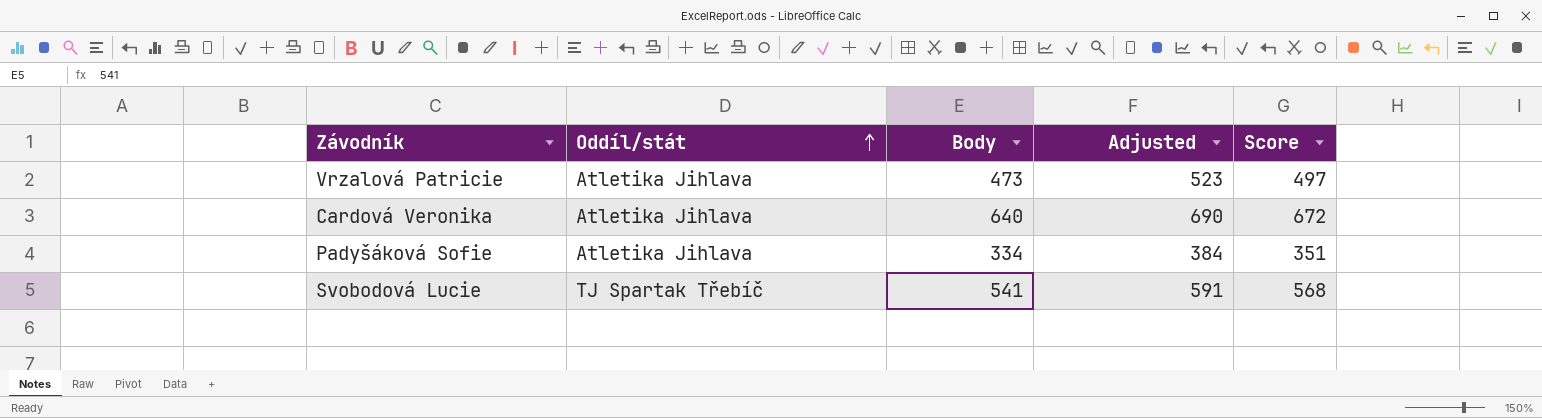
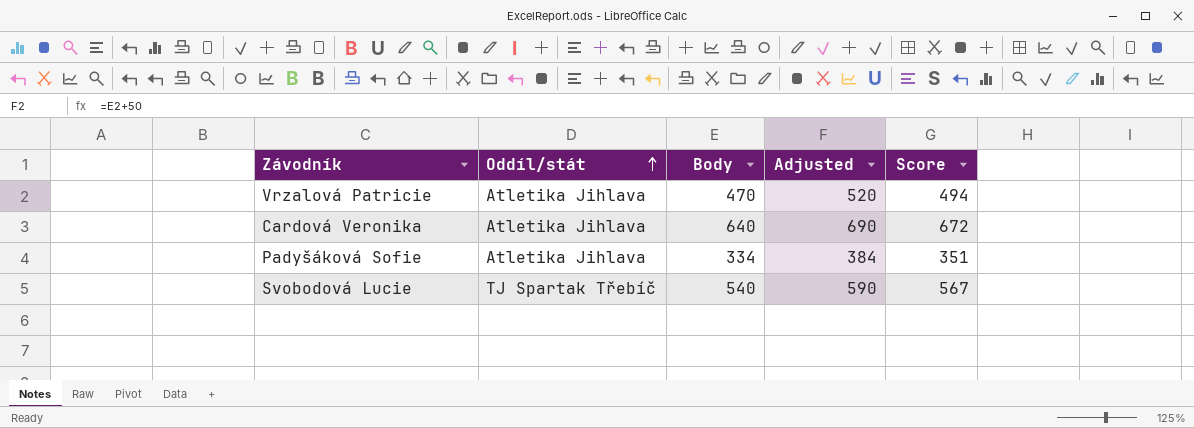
Vrzalová Patricie | Body: 473 -> 470
Vrzalová Patricie | Adjusted: 523 -> 520
Vrzalová Patricie | Score: 497 -> 494
Svobodová Lucie | Body: 541 -> 540
Svobodová Lucie | Adjusted: 591 -> 590
Svobodová Lucie | Score: 568 -> 567

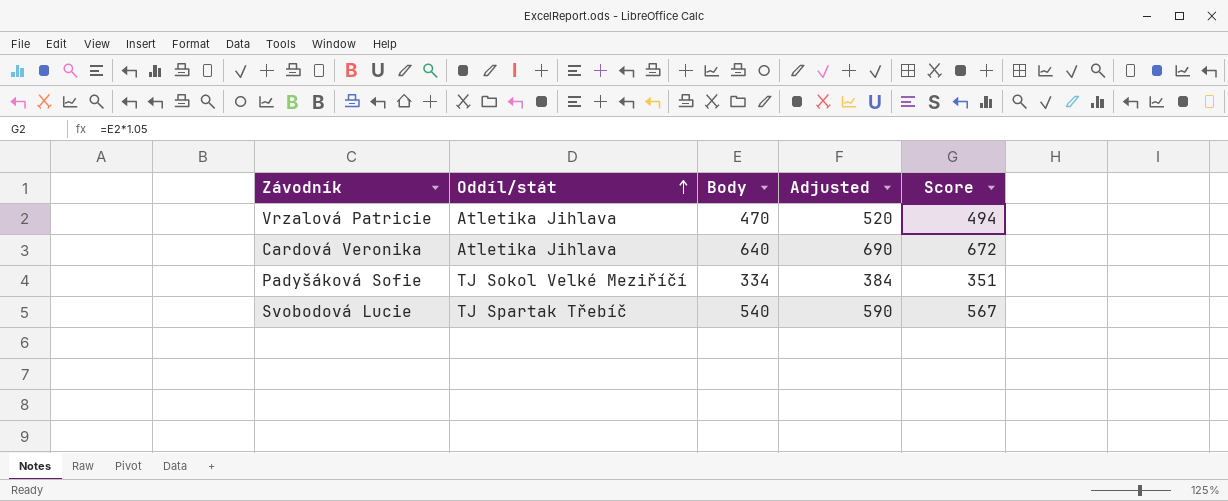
Padyšáková Sofie | Oddíl/stát: Atletika Jihlava -> TJ Sokol Velké Meziříčí

